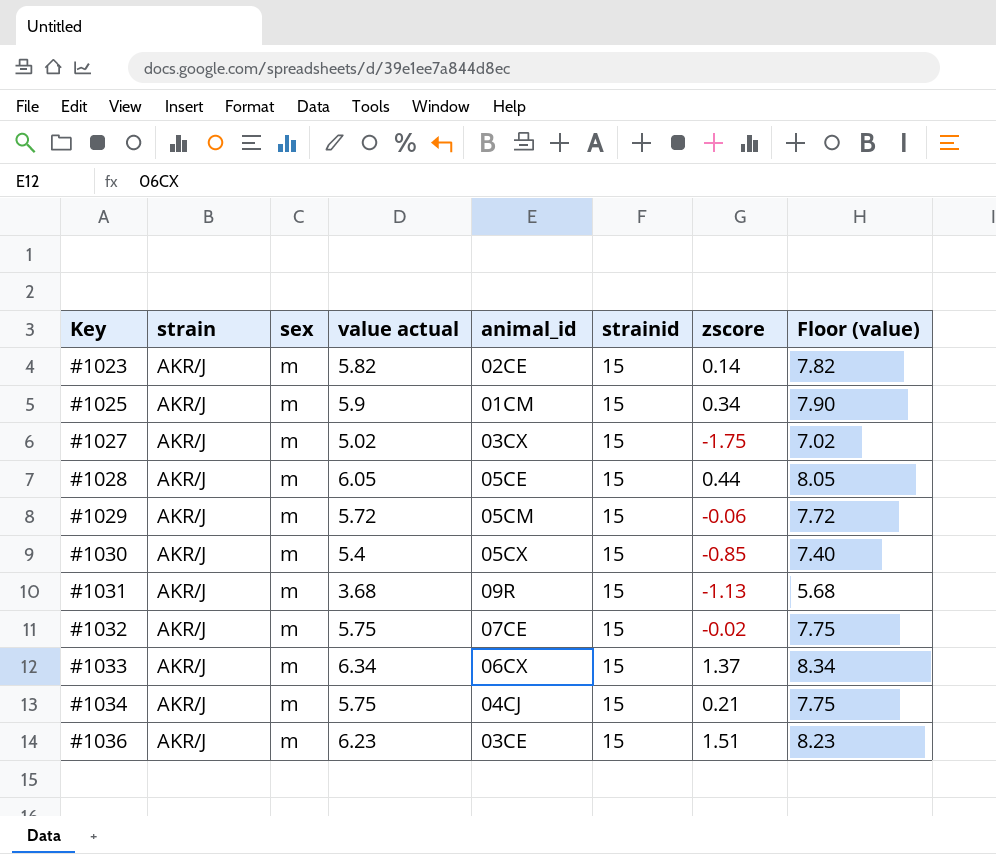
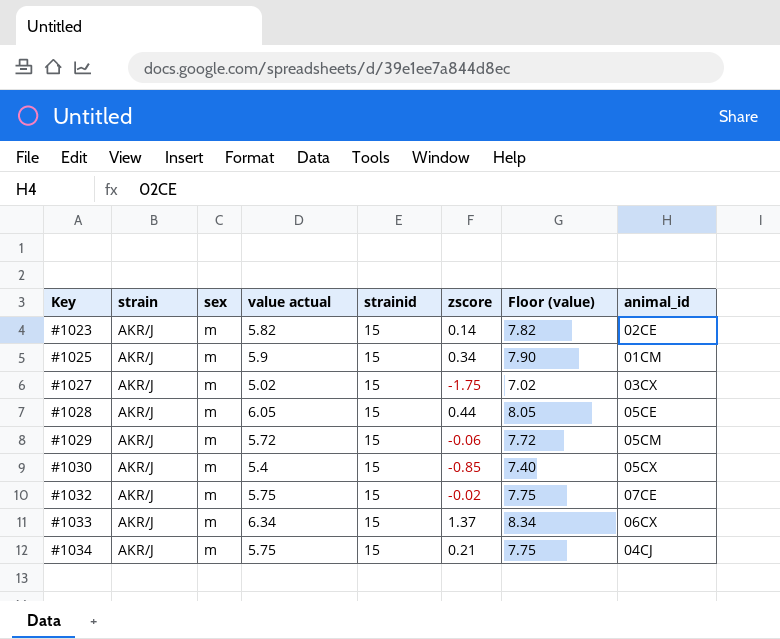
column animal_id | position: 5 -> 8
row #1031: AKR/J | m | 3.68 | 09R | 15 | -1.13 | 5.68 -> none
row #1036: AKR/J | m | 6.23 | 03CE | 15 | 1.51 | 8.23 -> none

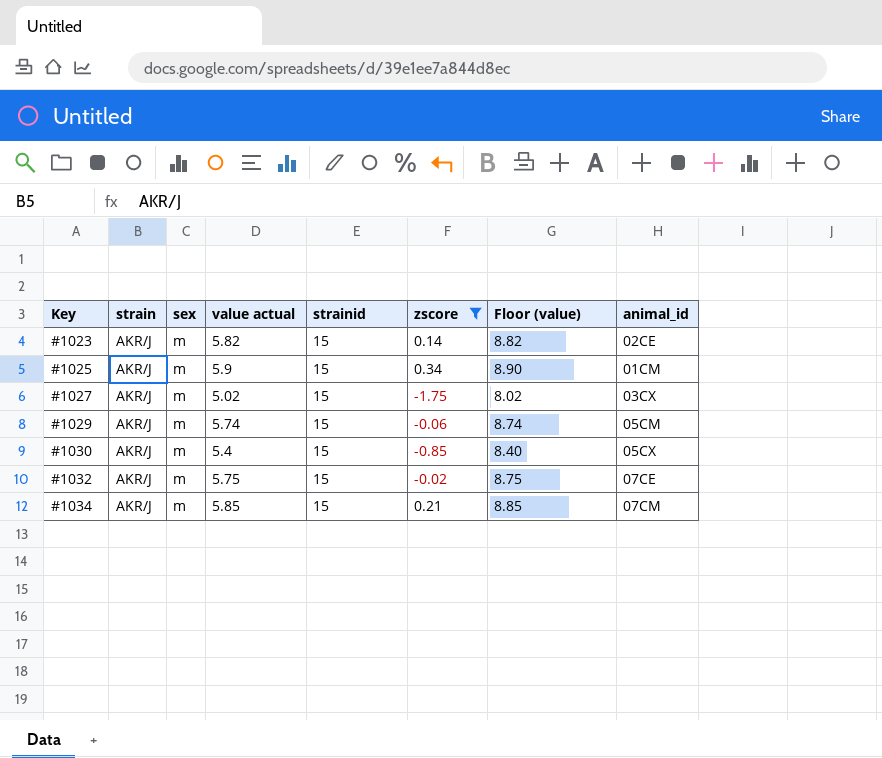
filter: none -> zscore <= 0.34
column Floor (value) | formula: [value actual] + 2 -> [value actual] + 3
#1029 | value actual: 5.72 -> 5.74
#1034 | value actual: 5.75 -> 5.85
#1034 | animal_id: 04CJ -> 07CM

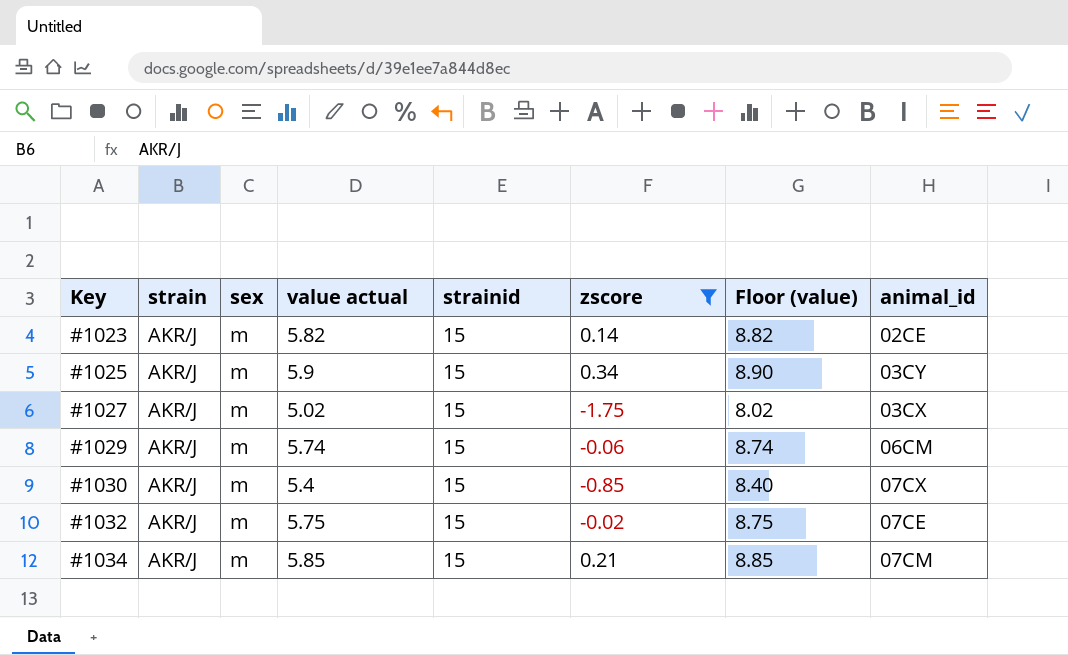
#1025 | animal_id: 01CM -> 03CY
#1029 | animal_id: 05CM -> 06CM
#1030 | animal_id: 05CX -> 07CX

